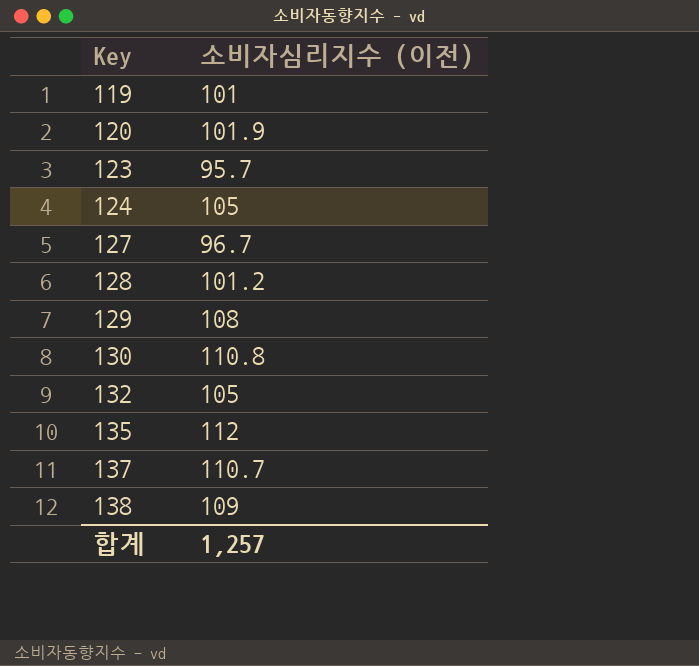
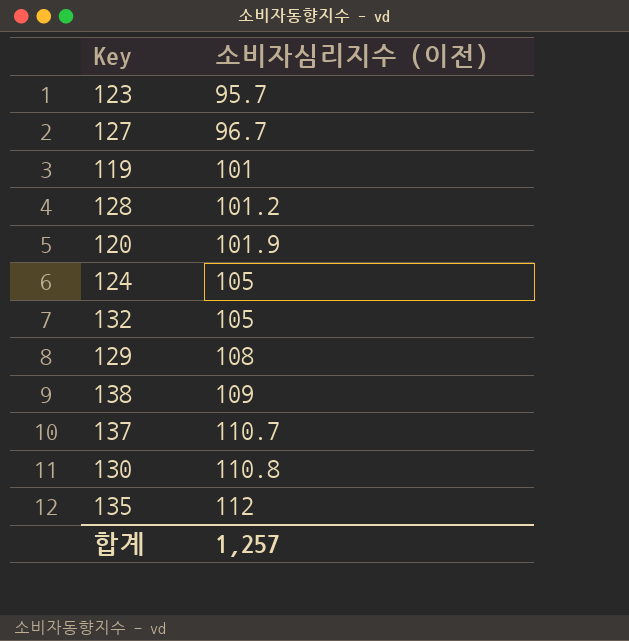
row order: Key ascending -> 소비자심리지수 (이전) ascending

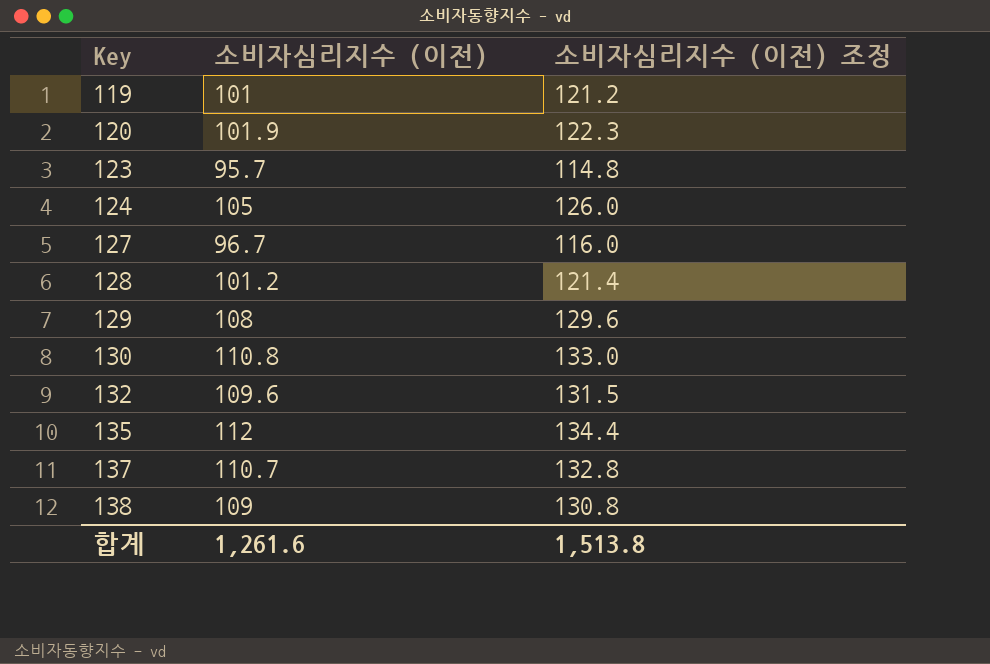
row order: 소비자심리지수 (이전) ascending -> Key ascending
column 소비자심리지수 (이전) 조정 | formula: none -> [소비자심리지수 (이전)] * 1.2
132 | 소비자심리지수 (이전): 105 -> 109.6
합계 | 소비자심리지수 (이전): 1,257 -> 1,261.6

